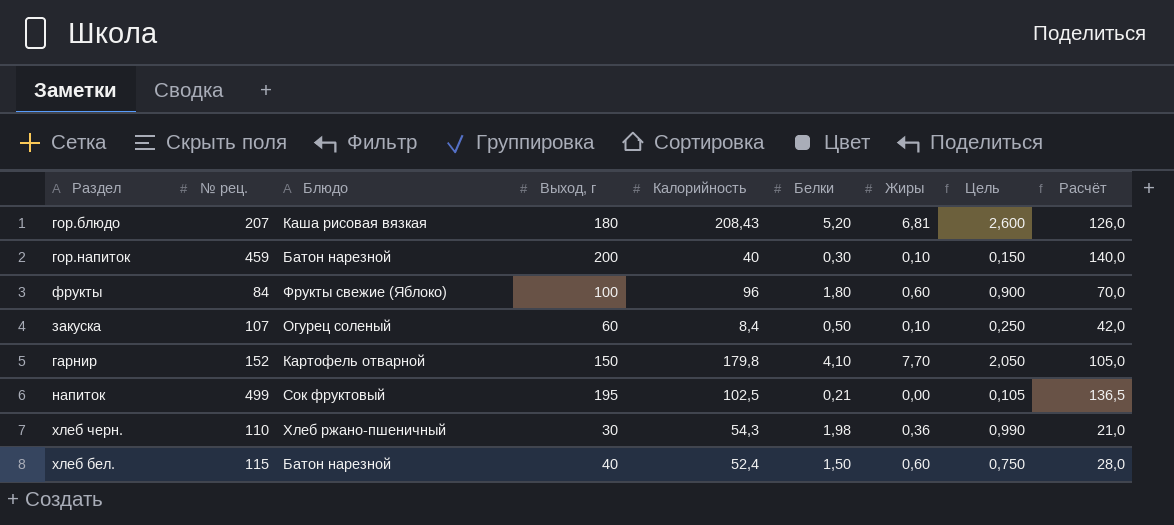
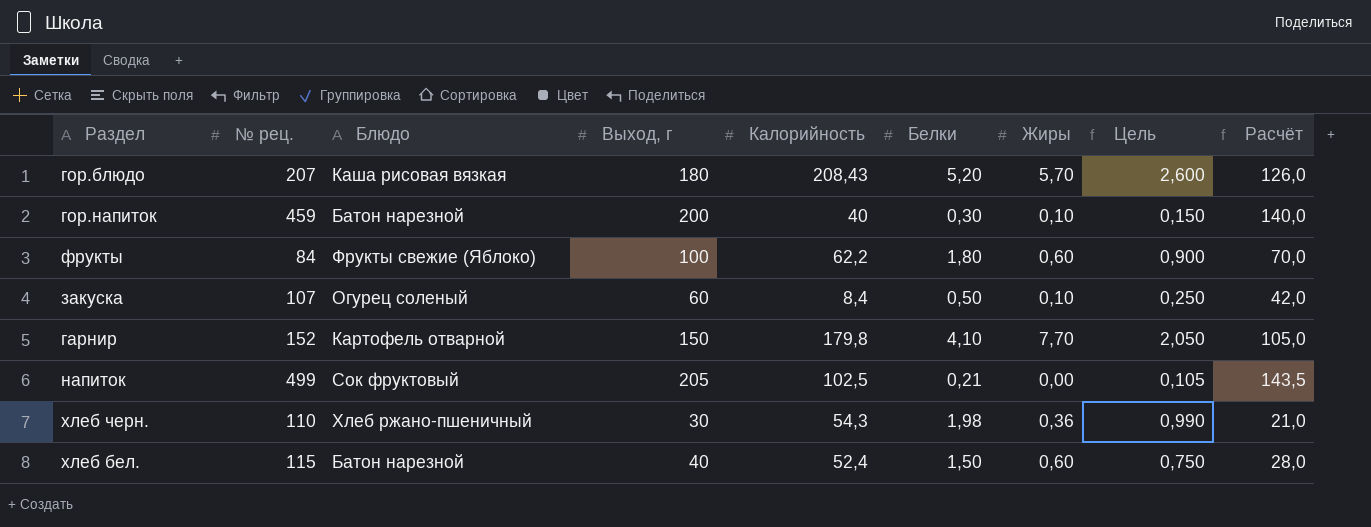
гор.блюдо | Жиры: 6,81 -> 5,70
фрукты | Калорийность: 96 -> 62,2
напиток | Выход, г: 195 -> 205
напиток | Расчёт: 136,5 -> 143,5

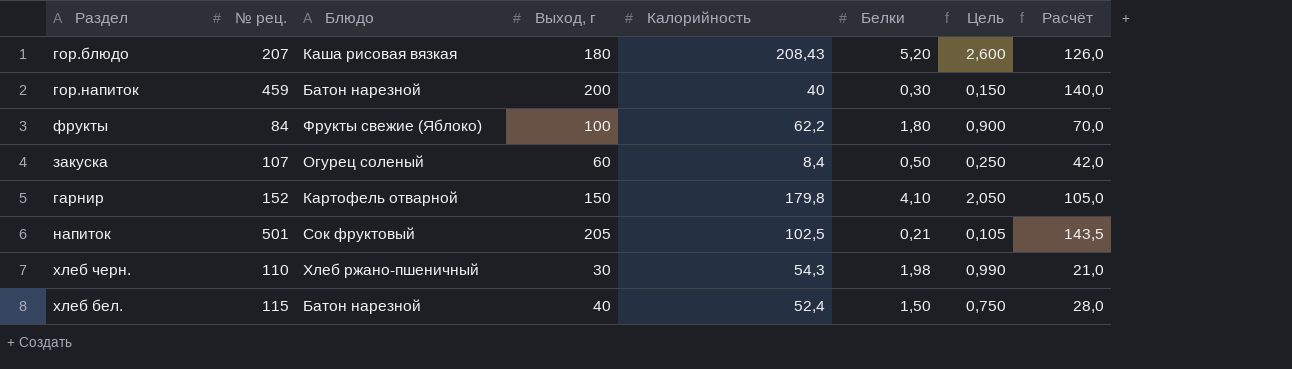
column Жиры | position: 7 -> none
напиток | № рец.: 499 -> 501

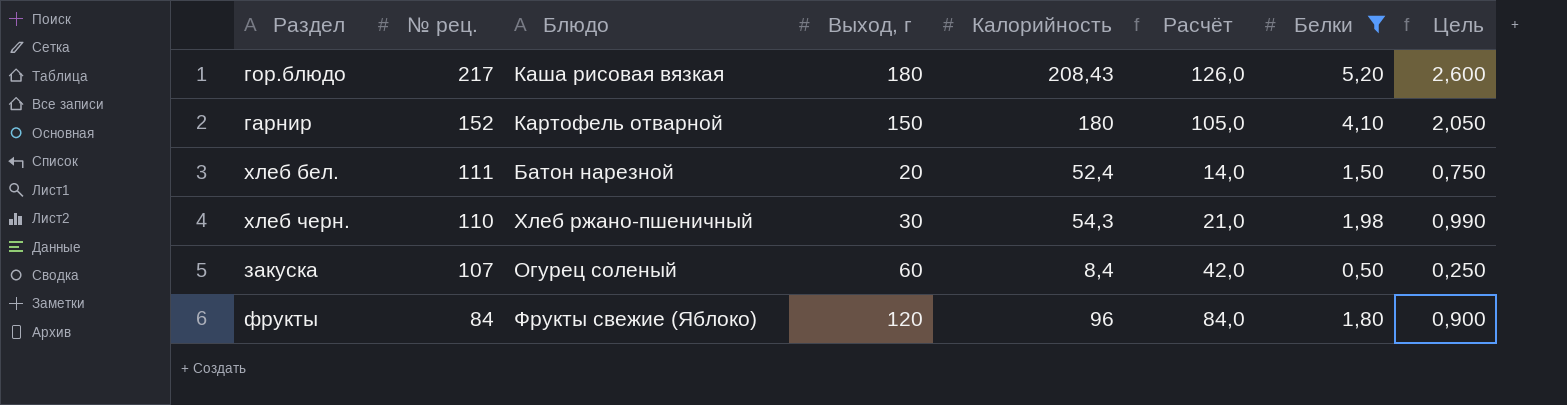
filter: none -> Белки >= 0,50
row order: none -> № рец. descending
column Расчёт | position: 8 -> 6
гор.блюдо | № рец.: 207 -> 217
гарнир | Калорийность: 179,8 -> 180
хлеб бел. | № рец.: 115 -> 111
хлеб бел. | Выход, г: 40 -> 20
хлеб бел. | Расчёт: 28,0 -> 14,0
фрукты | Выход, г: 100 -> 120
фрукты | Калорийность: 62,2 -> 96
фрукты | Расчёт: 70,0 -> 84,0

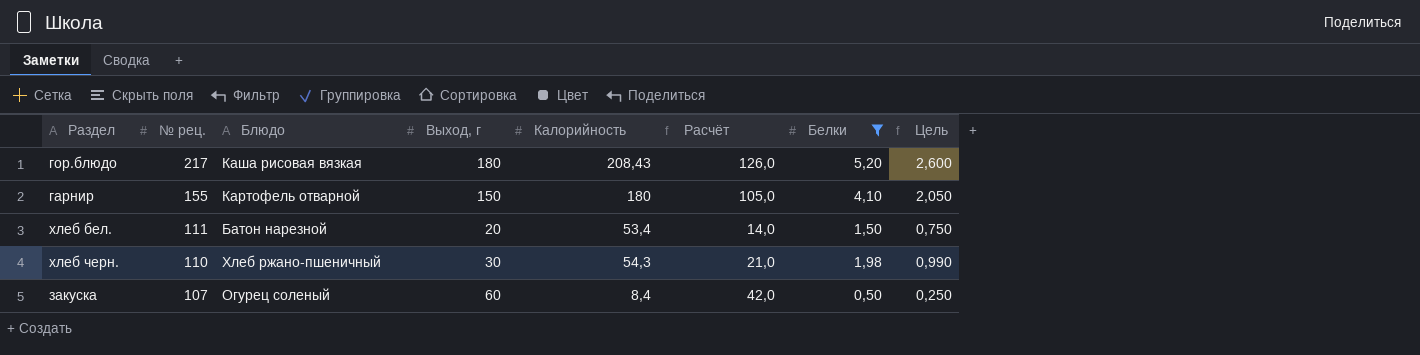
row фрукты: 84 | Фрукты свежие (Яблоко) | 120 | 96 | 84,0 | 1,80 | 0,900 -> none
гарнир | № рец.: 152 -> 155
хлеб бел. | Калорийность: 52,4 -> 53,4

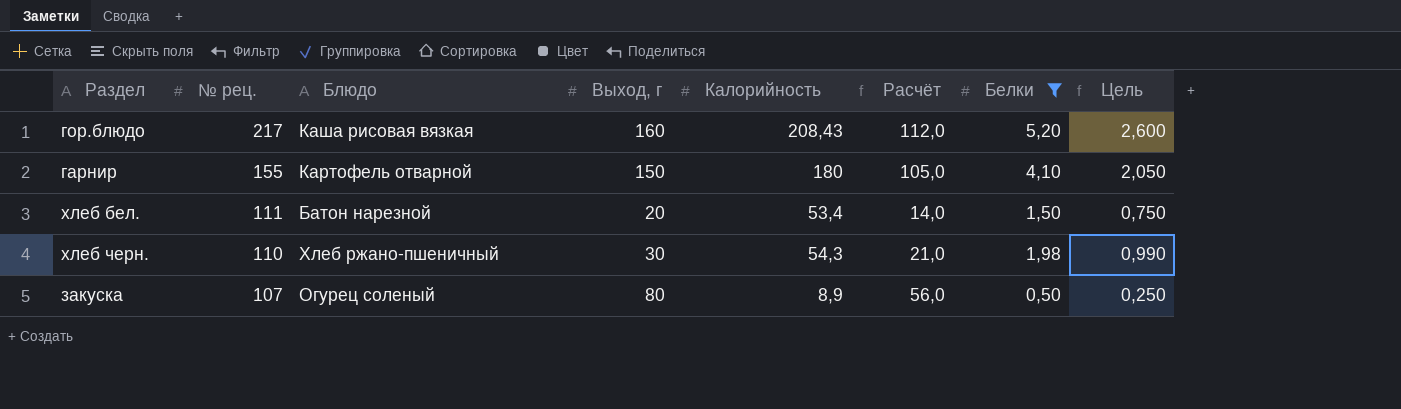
гор.блюдо | Выход, г: 180 -> 160
гор.блюдо | Расчёт: 126,0 -> 112,0
закуска | Выход, г: 60 -> 80
закуска | Калорийность: 8,4 -> 8,9
закуска | Расчёт: 42,0 -> 56,0

